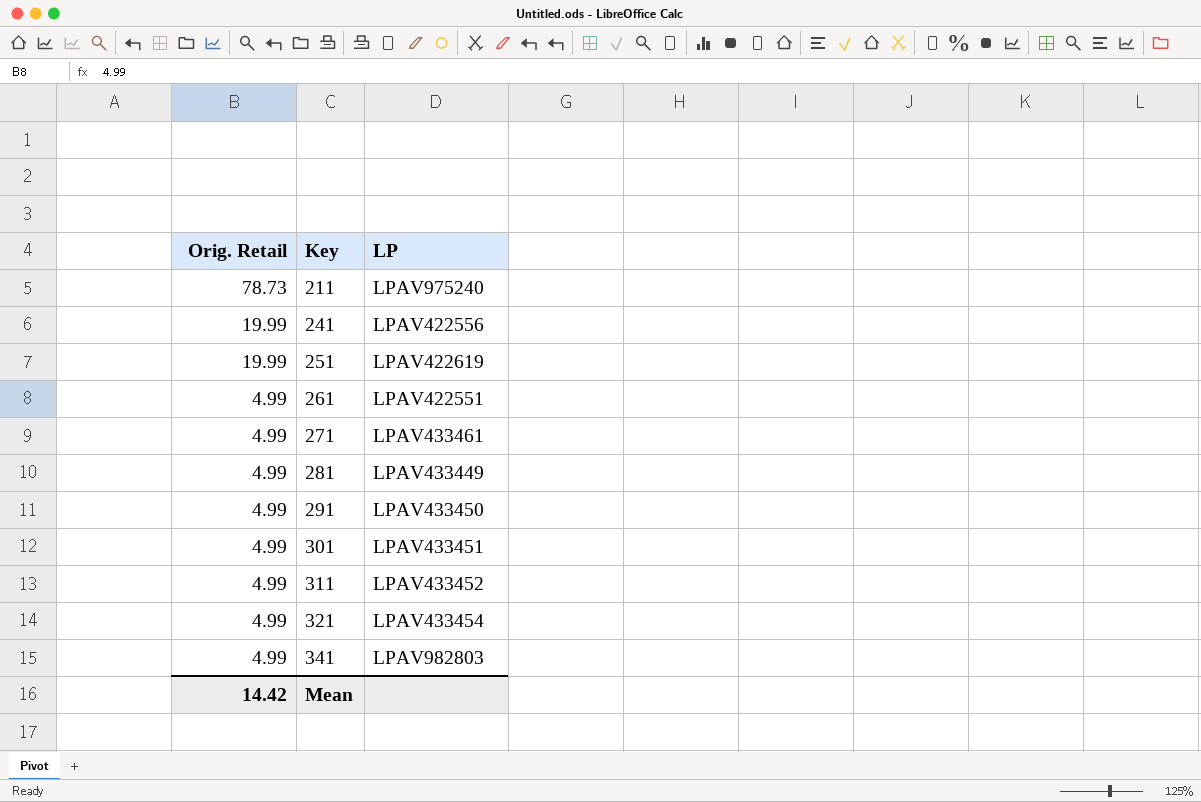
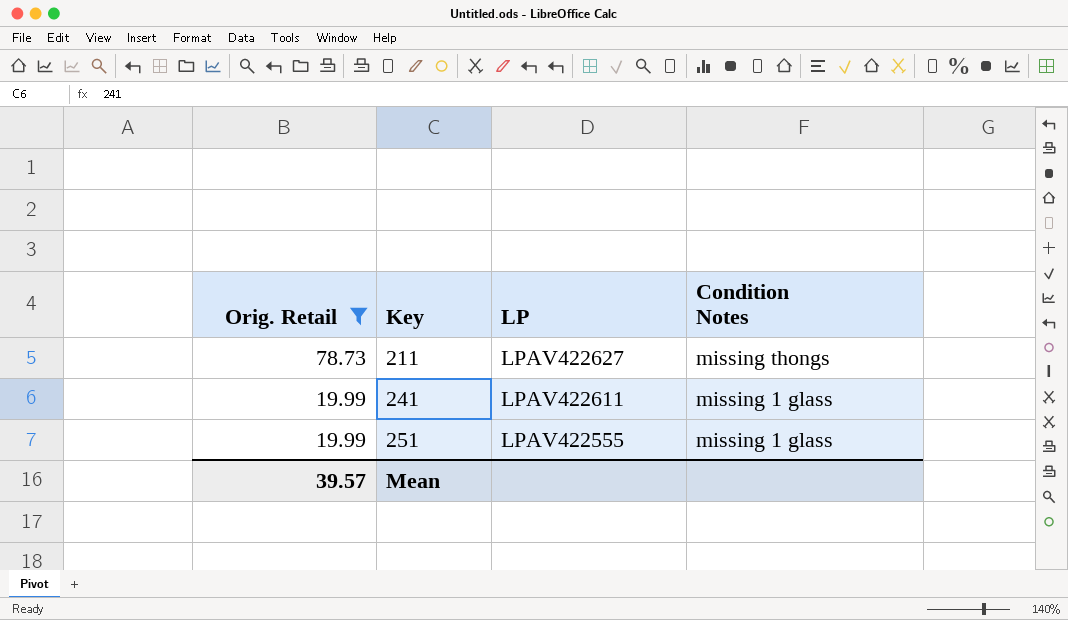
filter: none -> Orig. Retail != 4.99
column Condition Notes | position: none -> 4
211 | LP: LPAV975240 -> LPAV422627
241 | LP: LPAV422556 -> LPAV422611
251 | LP: LPAV422619 -> LPAV422555
Mean | Orig. Retail: 14.42 -> 39.57

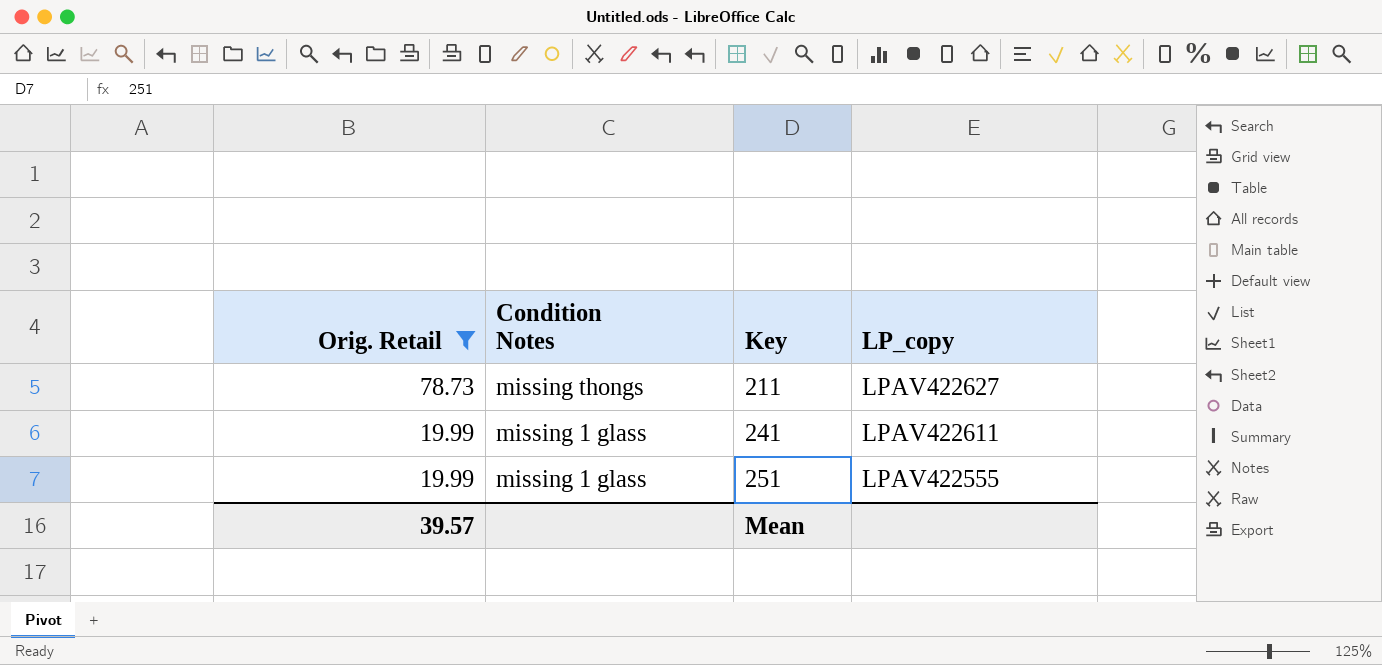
column Condition Notes | position: 4 -> 2
column name: LP -> LP_copy

